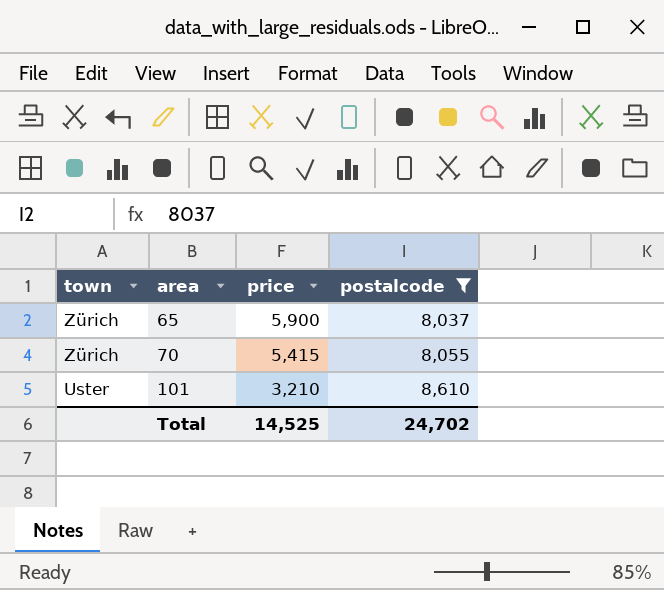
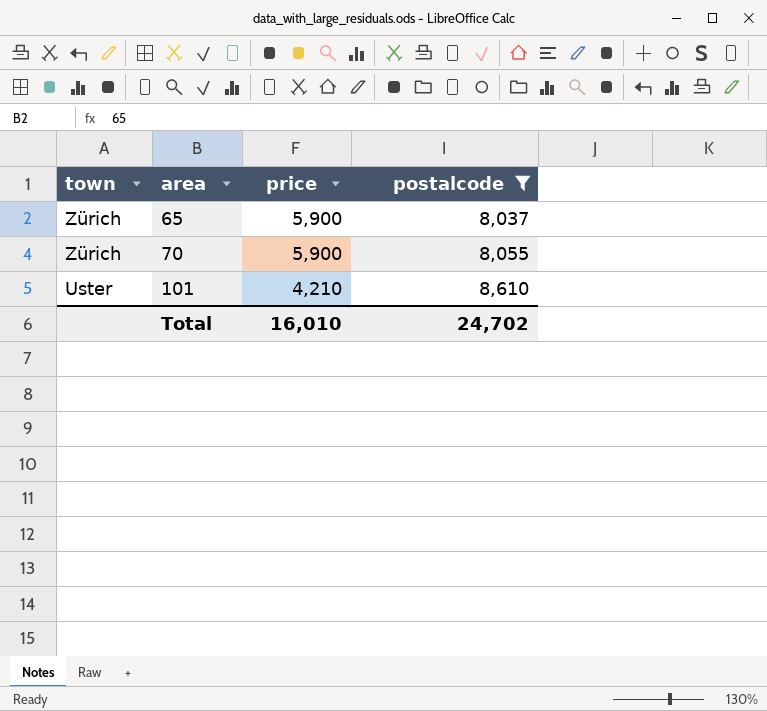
70 | price: 5,415 -> 5,900
101 | price: 3,210 -> 4,210
Total | price: 14,525 -> 16,010

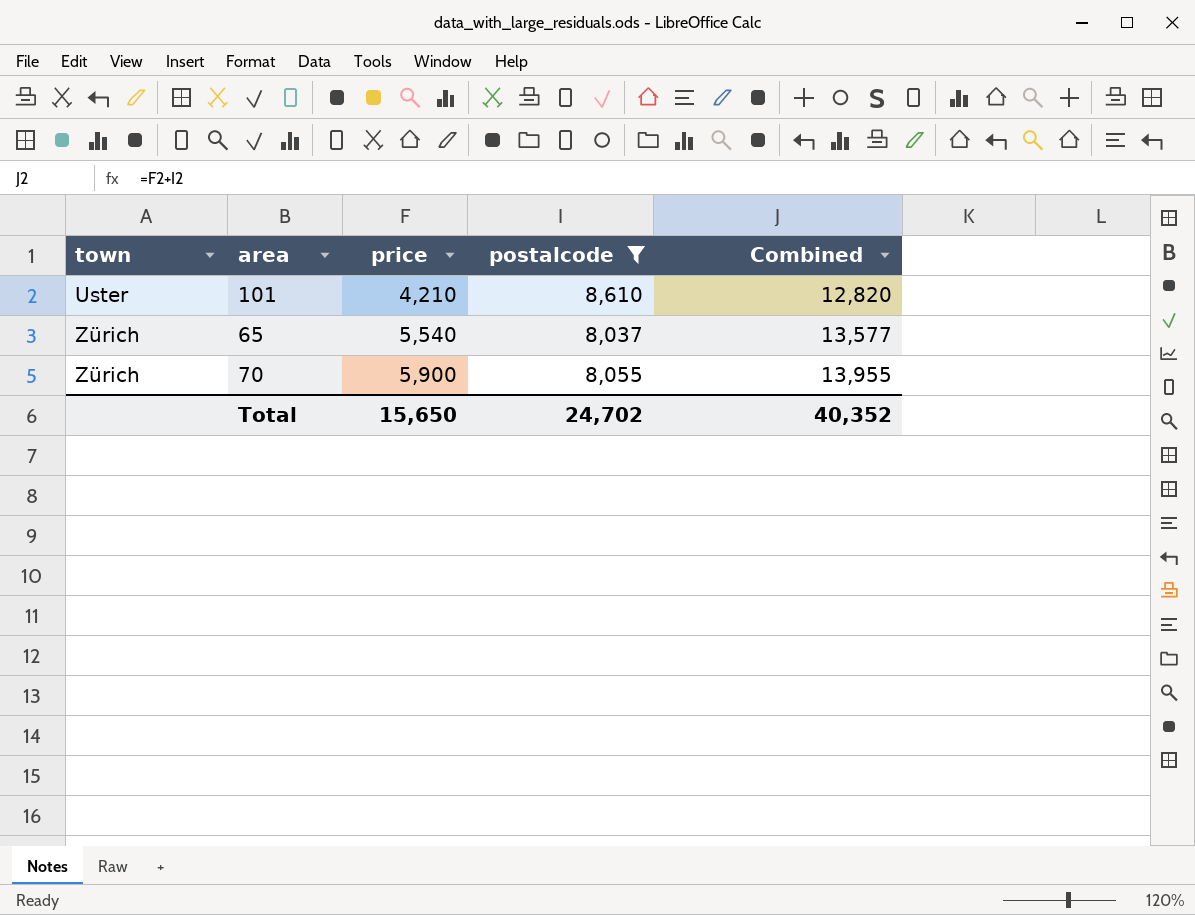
row order: town descending -> town ascending
column Combined | formula: none -> [price] + [postalcode]
65 | price: 5,900 -> 5,540
Total | price: 16,010 -> 15,650

